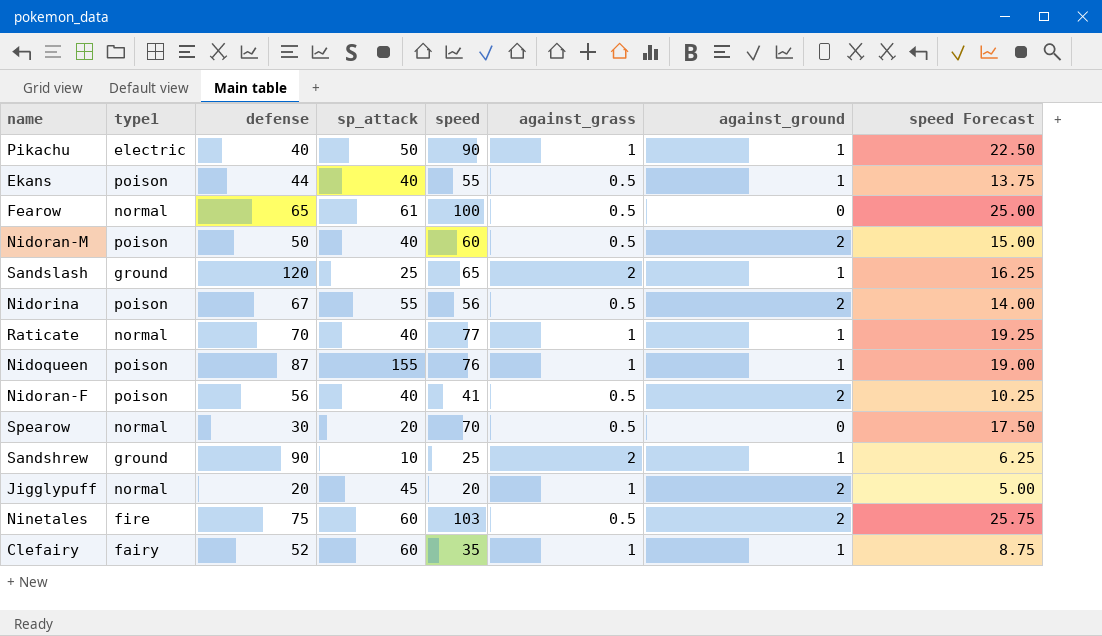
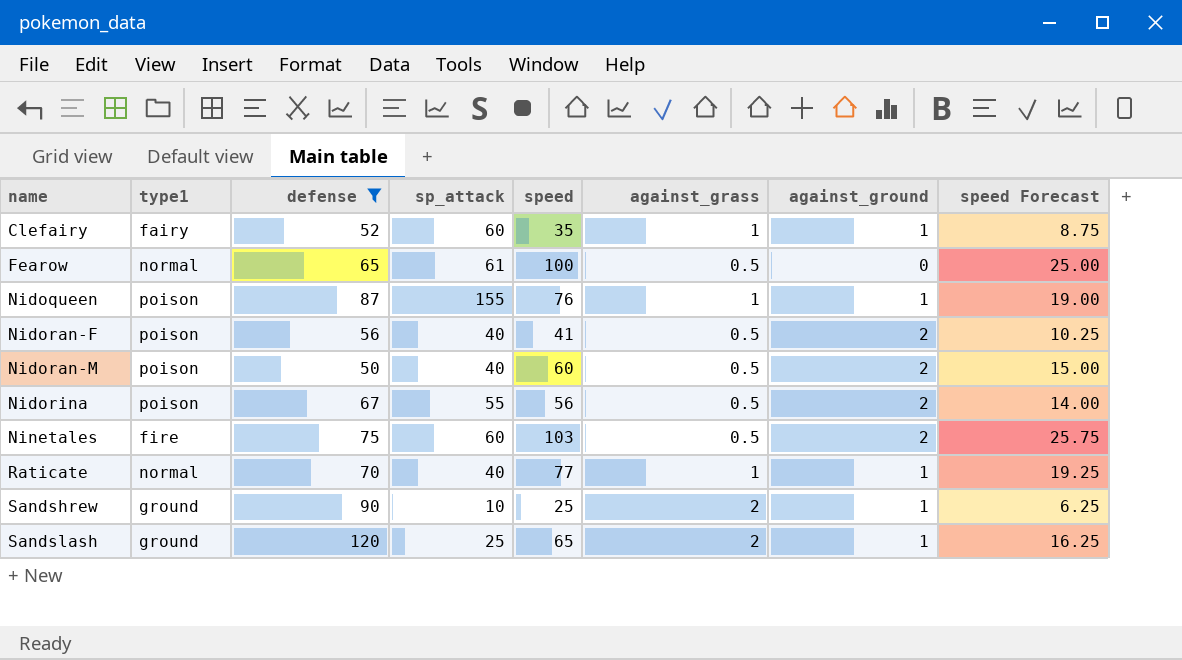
filter: none -> defense >= 50
row order: none -> name ascending

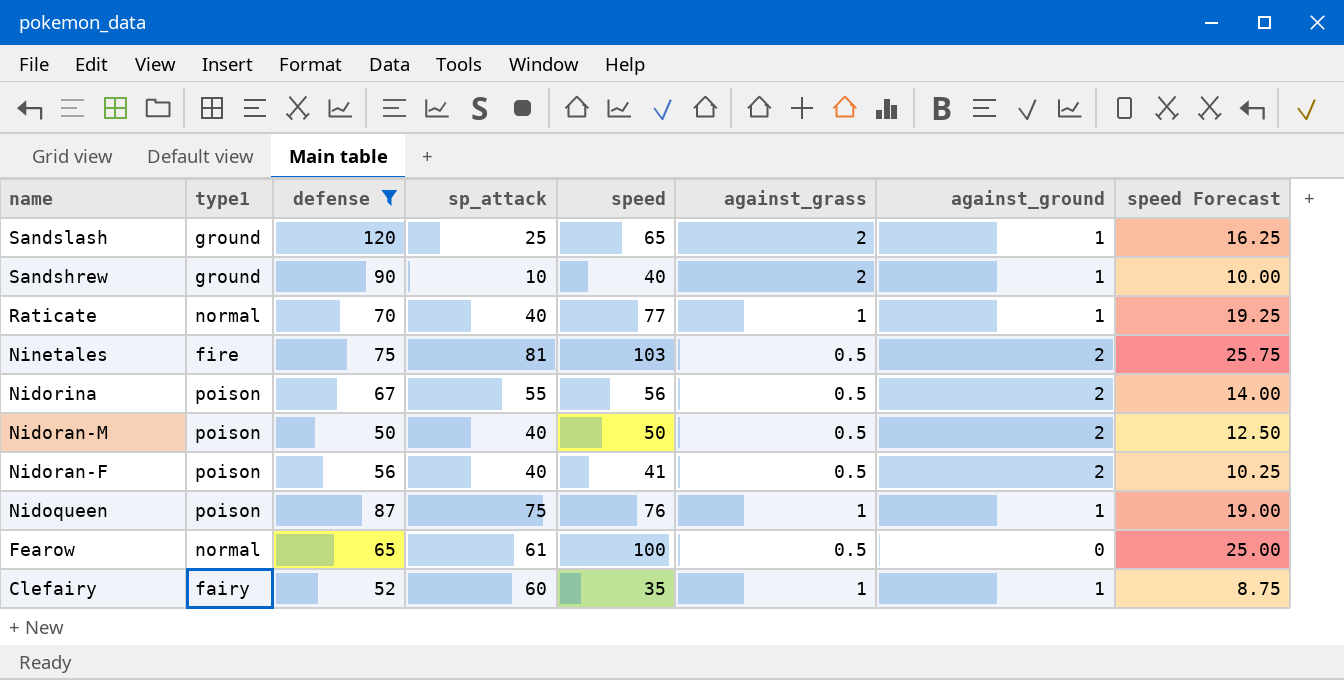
row order: name ascending -> name descending
Sandshrew | speed: 25 -> 40
Sandshrew | speed Forecast: 6.25 -> 10.00
Ninetales | sp_attack: 60 -> 81
Nidoran-M | speed: 60 -> 50
Nidoran-M | speed Forecast: 15.00 -> 12.50
Nidoqueen | sp_attack: 155 -> 75

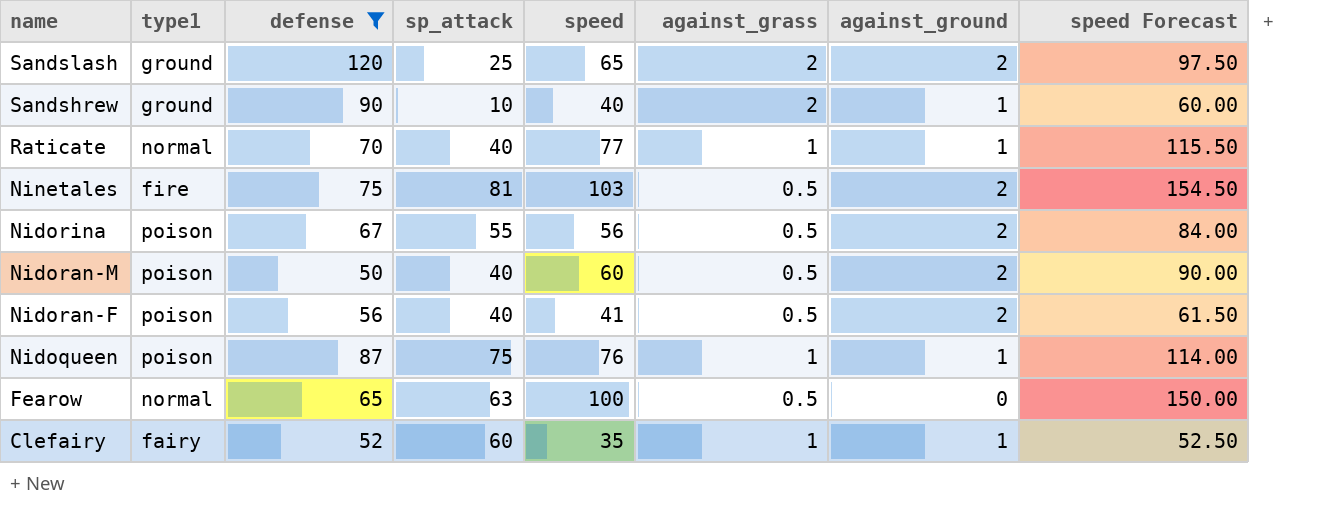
column speed Forecast | formula: [speed] * 0.25 -> [speed] * 1.5
Sandslash | against_ground: 1 -> 2
Nidoran-M | speed: 50 -> 60
Fearow | sp_attack: 61 -> 63

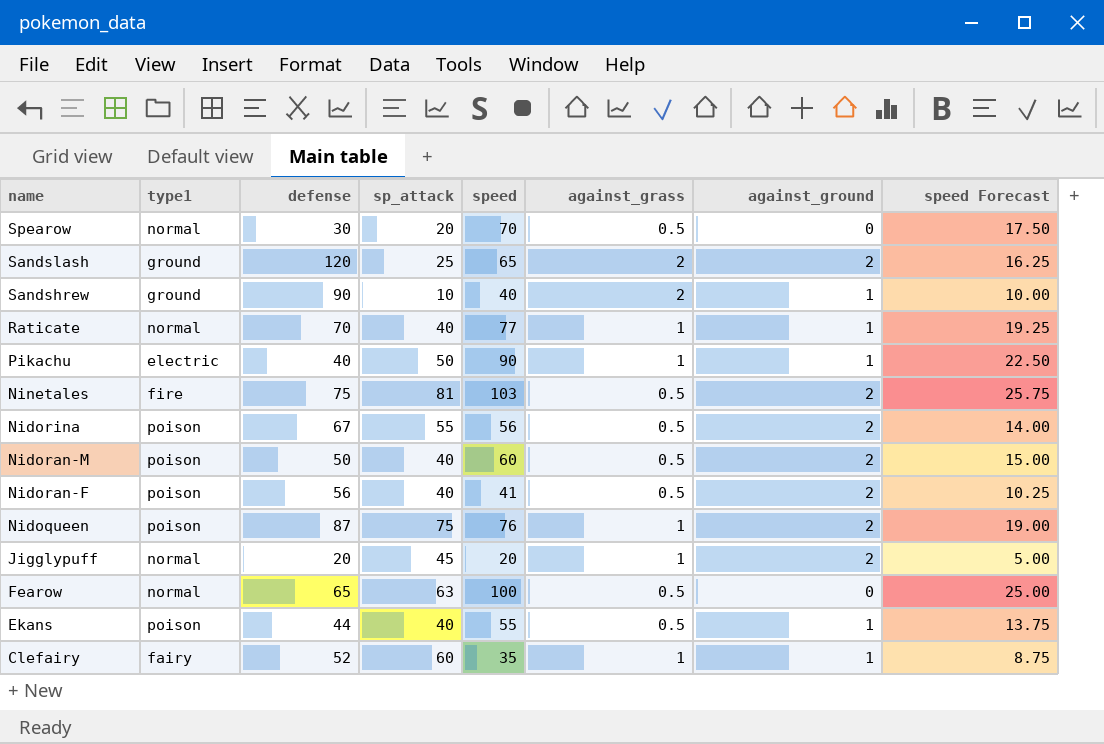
filter: defense >= 50 -> none
column speed Forecast | formula: [speed] * 1.5 -> [speed] * 0.25
Nidoqueen | against_ground: 1 -> 2

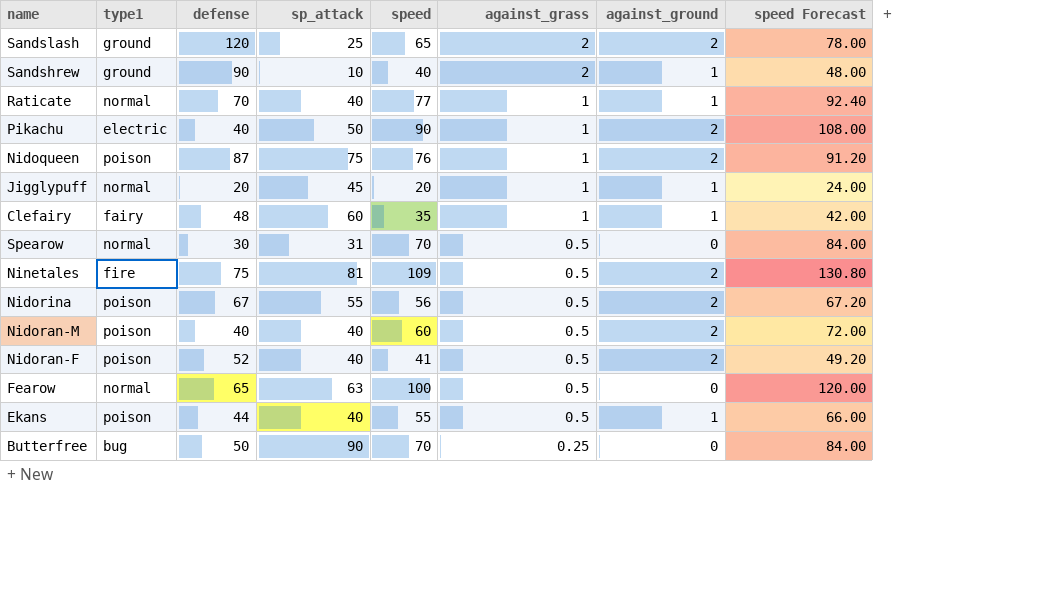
row order: name descending -> against_grass descending
column speed Forecast | formula: [speed] * 0.25 -> [speed] * 1.2
Pikachu | against_ground: 1 -> 2
Jigglypuff | against_ground: 2 -> 1
Clefairy | defense: 52 -> 48
Spearow | sp_attack: 20 -> 31
Ninetales | speed: 103 -> 109
Nidoran-M | defense: 50 -> 40
Nidoran-F | defense: 56 -> 52
row Butterfree: none -> bug | 50 | 90 | 70 | 0.25 | 0 | 84.00

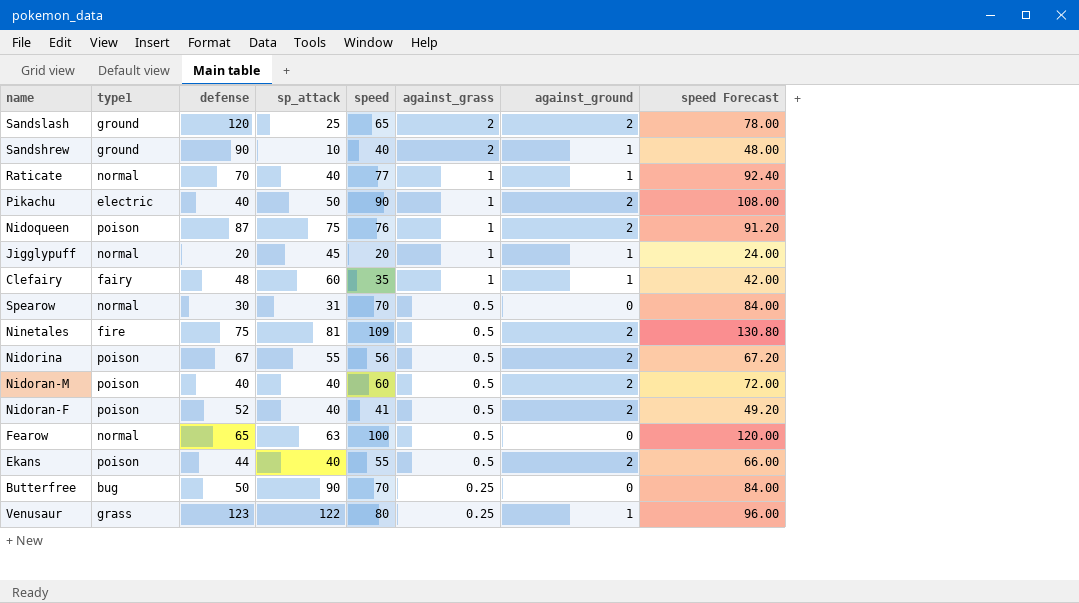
Ekans | against_ground: 1 -> 2
row Venusaur: none -> grass | 123 | 122 | 80 | 0.25 | 1 | 96.00

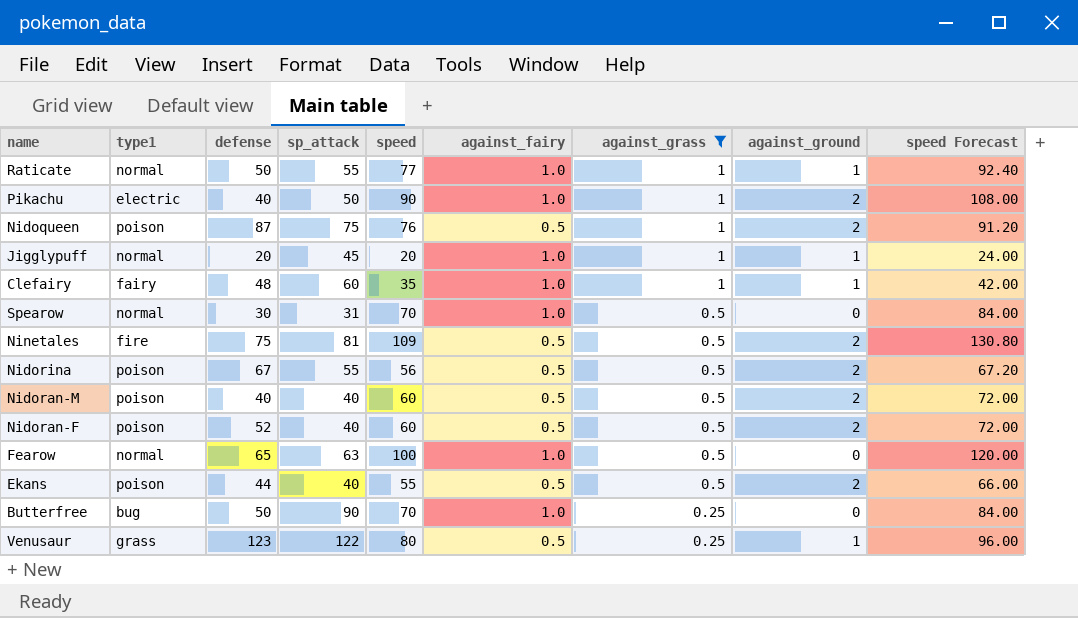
filter: none -> against_grass != 2
column against_fairy | position: none -> 6
Raticate | defense: 70 -> 50
Raticate | sp_attack: 40 -> 55
Nidoran-F | speed: 41 -> 60
Nidoran-F | speed Forecast: 49.20 -> 72.00

